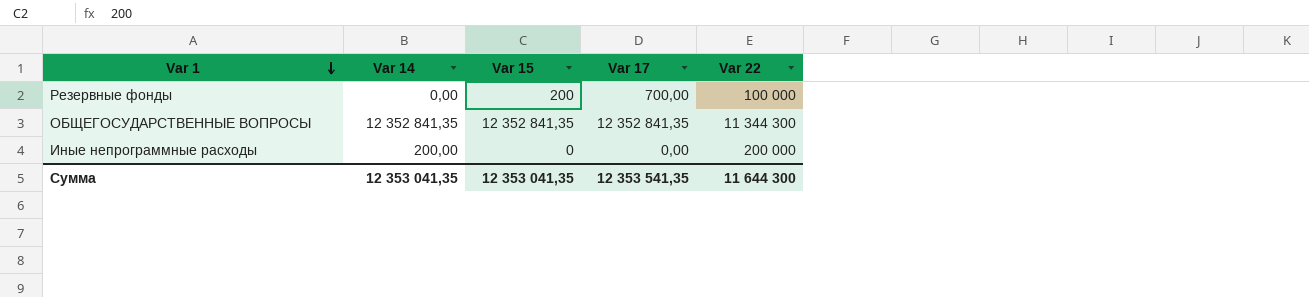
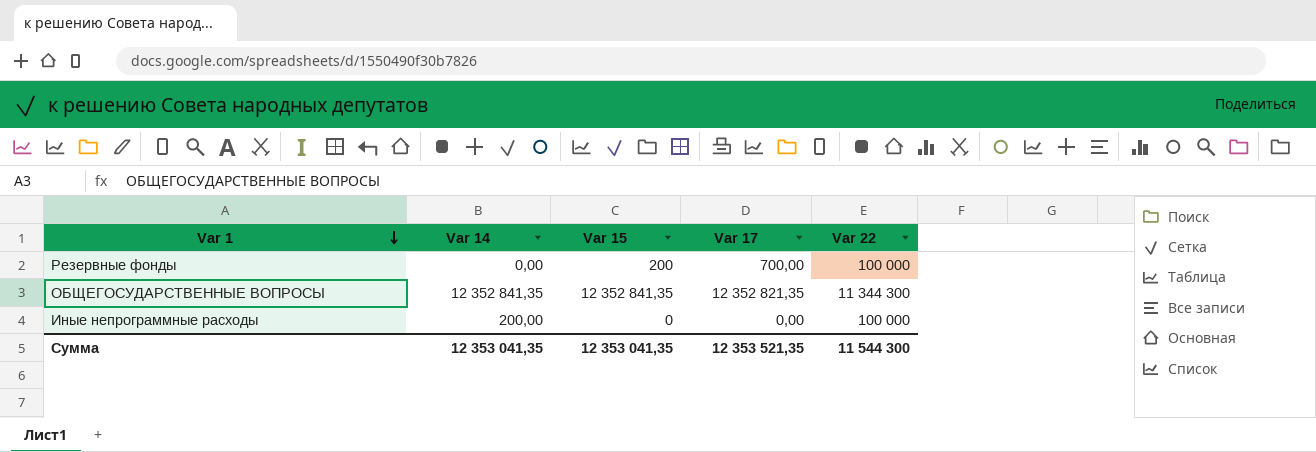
ОБЩЕГОСУДАРСТВЕННЫЕ ВОПРОСЫ | Var 17: 12 352 841,35 -> 12 352 821,35
Иные непрограммные расходы | Var 22: 200 000 -> 100 000
Сумма | Var 17: 12 353 541,35 -> 12 353 521,35
Сумма | Var 22: 11 644 300 -> 11 544 300

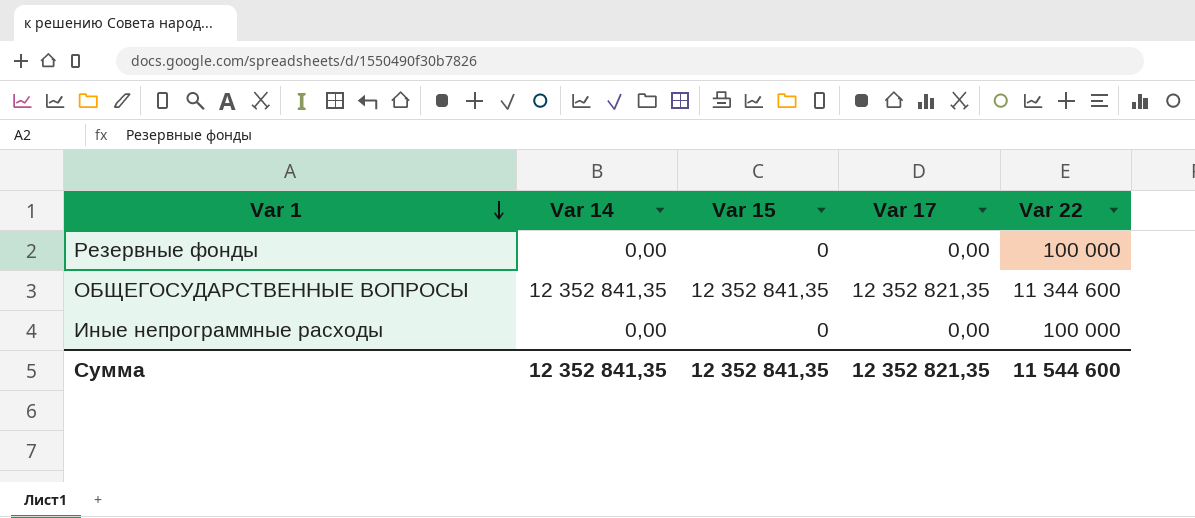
Резервные фонды | Var 15: 200 -> 0
Резервные фонды | Var 17: 700,00 -> 0,00
ОБЩЕГОСУДАРСТВЕННЫЕ ВОПРОСЫ | Var 22: 11 344 300 -> 11 344 600
Иные непрограммные расходы | Var 14: 200,00 -> 0,00
Сумма | Var 14: 12 353 041,35 -> 12 352 841,35
Сумма | Var 15: 12 353 041,35 -> 12 352 841,35
Сумма | Var 17: 12 353 521,35 -> 12 352 821,35
Сумма | Var 22: 11 544 300 -> 11 544 600

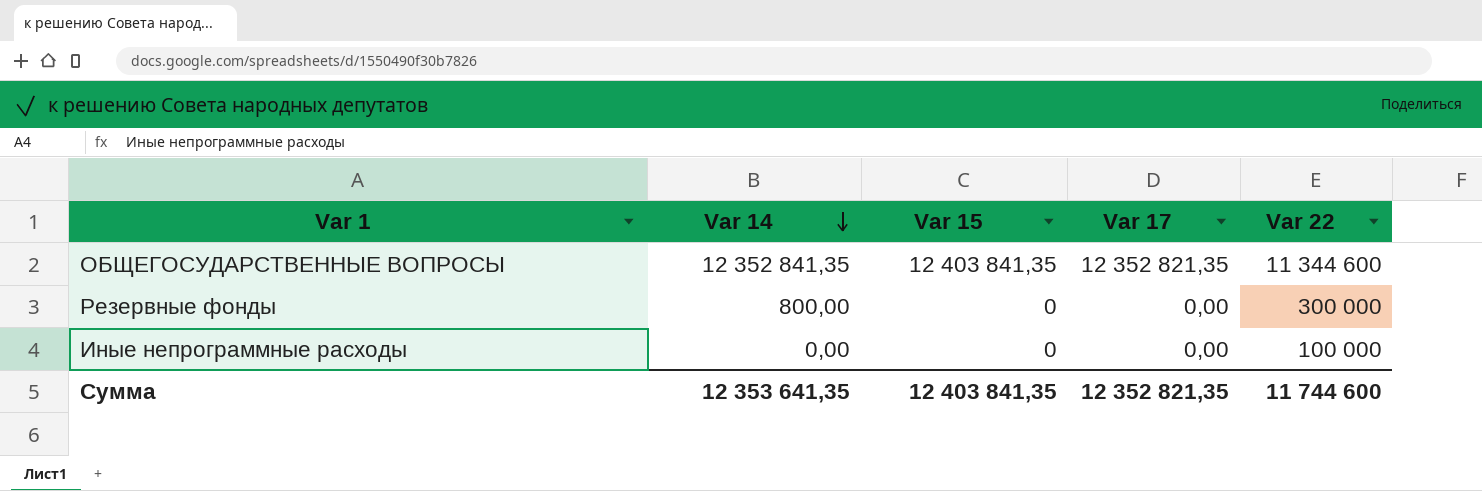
row order: Var 1 descending -> Var 14 descending
ОБЩЕГОСУДАРСТВЕННЫЕ ВОПРОСЫ | Var 15: 12 352 841,35 -> 12 403 841,35
Резервные фонды | Var 14: 0,00 -> 800,00
Резервные фонды | Var 22: 100 000 -> 300 000
Сумма | Var 14: 12 352 841,35 -> 12 353 641,35
Сумма | Var 15: 12 352 841,35 -> 12 403 841,35
Сумма | Var 22: 11 544 600 -> 11 744 600

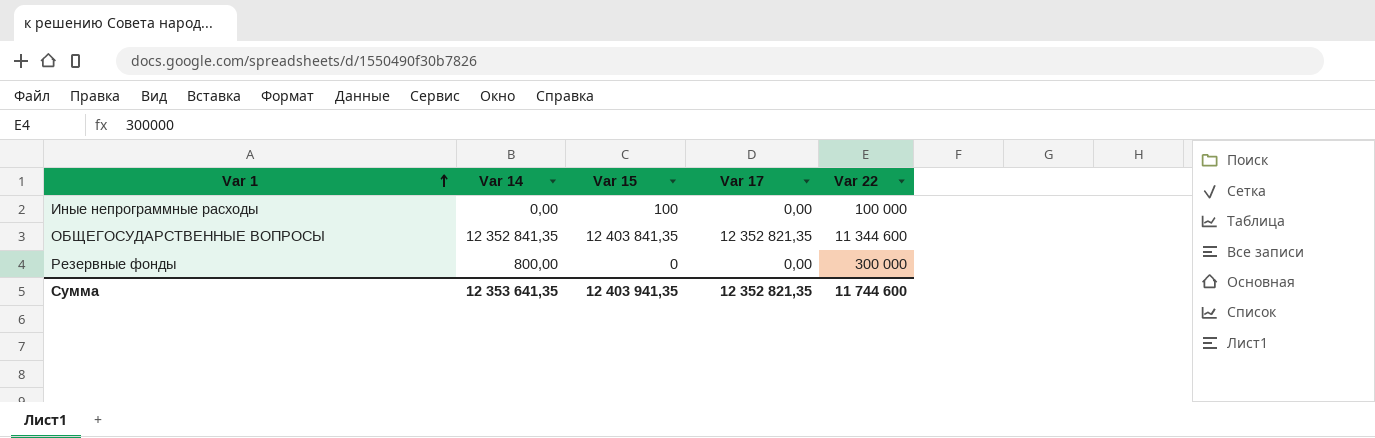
row order: Var 14 descending -> Var 1 ascending
Иные непрограммные расходы | Var 15: 0 -> 100
Сумма | Var 15: 12 403 841,35 -> 12 403 941,35

